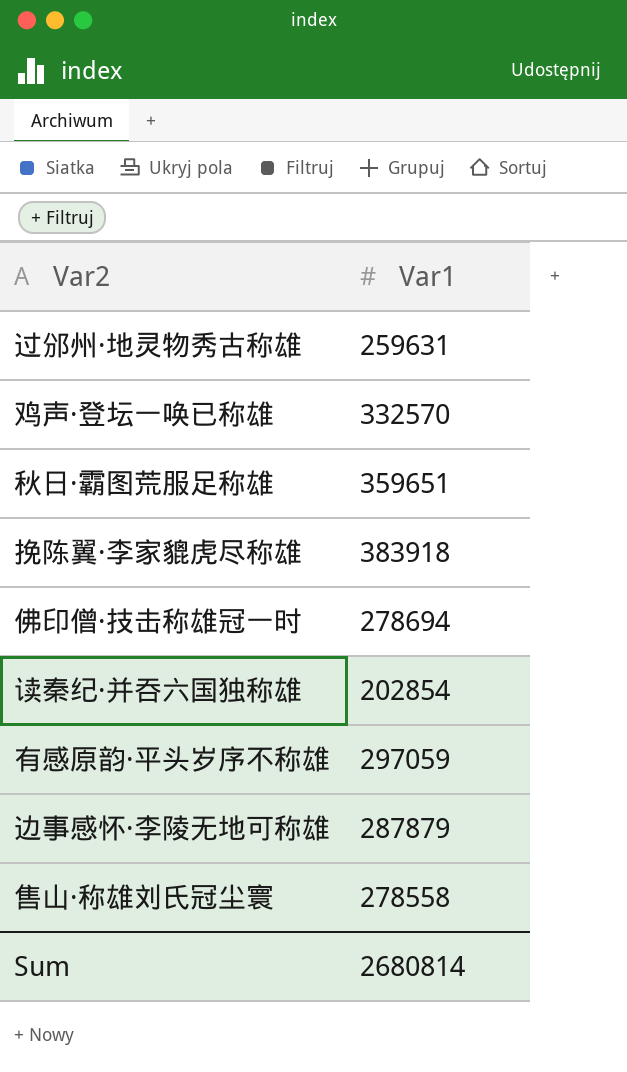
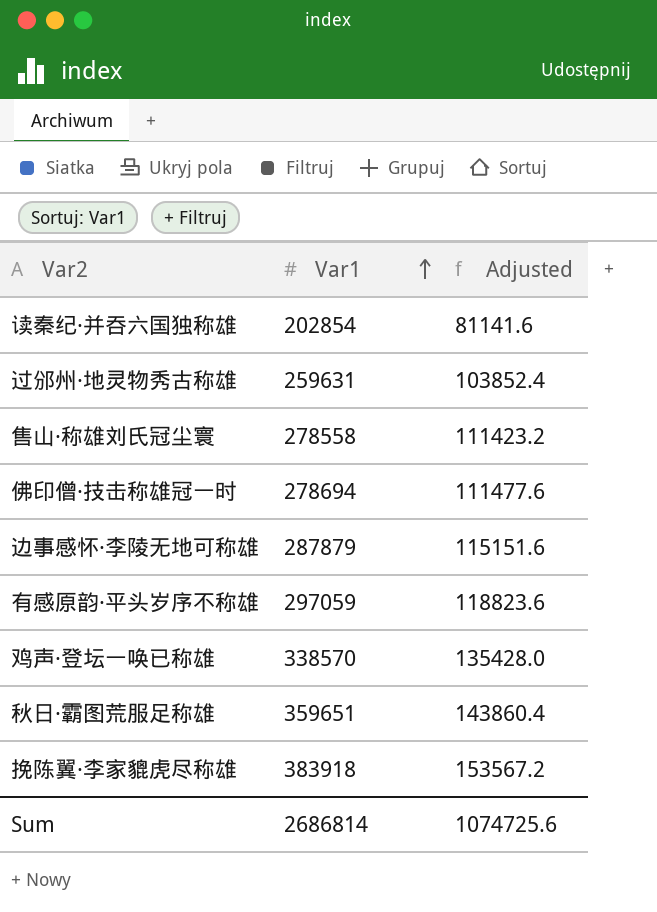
row order: none -> Var1 ascending
column Adjusted | formula: none -> [Var1] * 0.4
鸡声·登坛一唤已称雄 | Var1: 332570 -> 338570
Sum | Var1: 2680814 -> 2686814

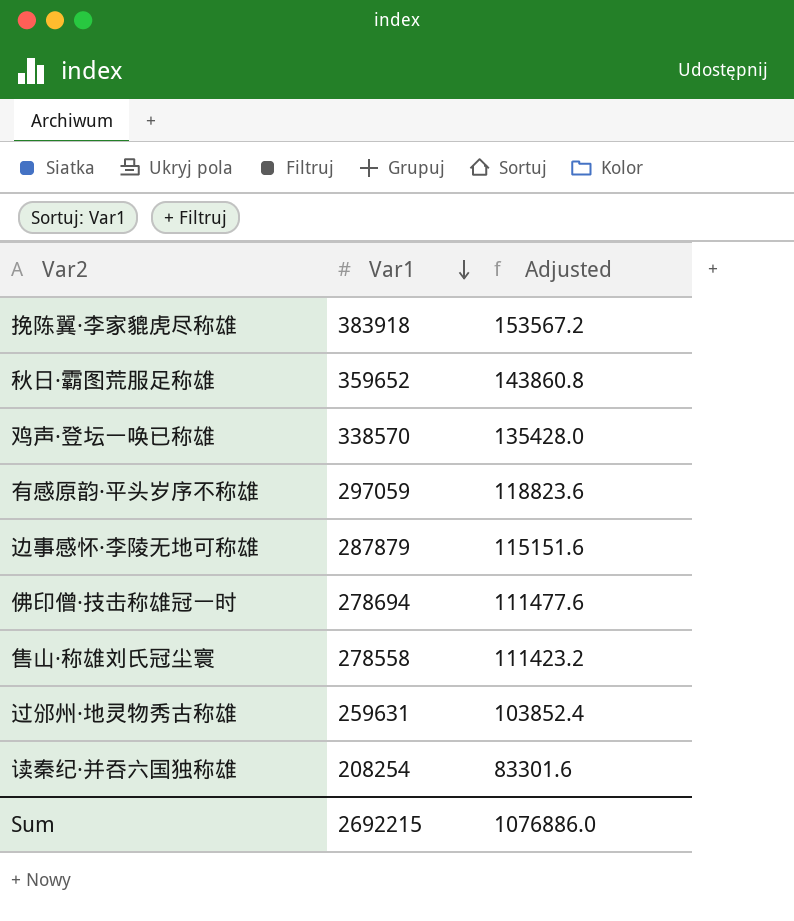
row order: Var1 ascending -> Var1 descending
秋日·霸图荒服足称雄 | Var1: 359651 -> 359652
秋日·霸图荒服足称雄 | Adjusted: 143860.4 -> 143860.8
读秦纪·并吞六国独称雄 | Var1: 202854 -> 208254
读秦纪·并吞六国独称雄 | Adjusted: 81141.6 -> 83301.6
Sum | Var1: 2686814 -> 2692215
Sum | Adjusted: 1074725.6 -> 1076886.0

